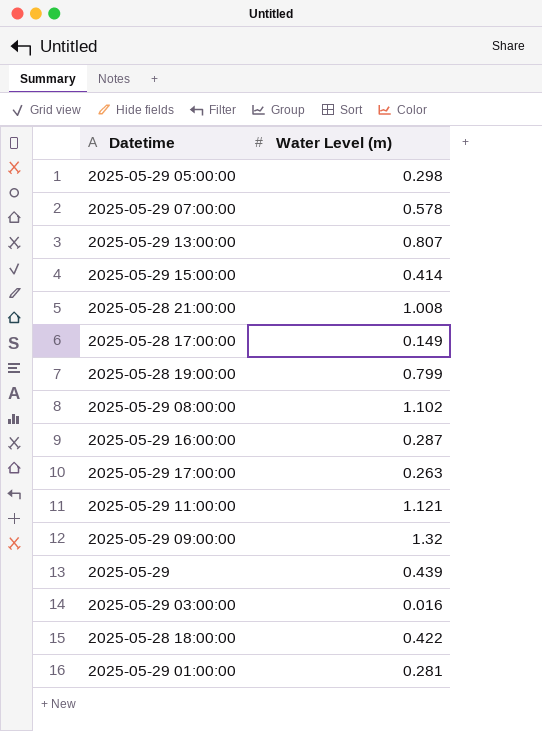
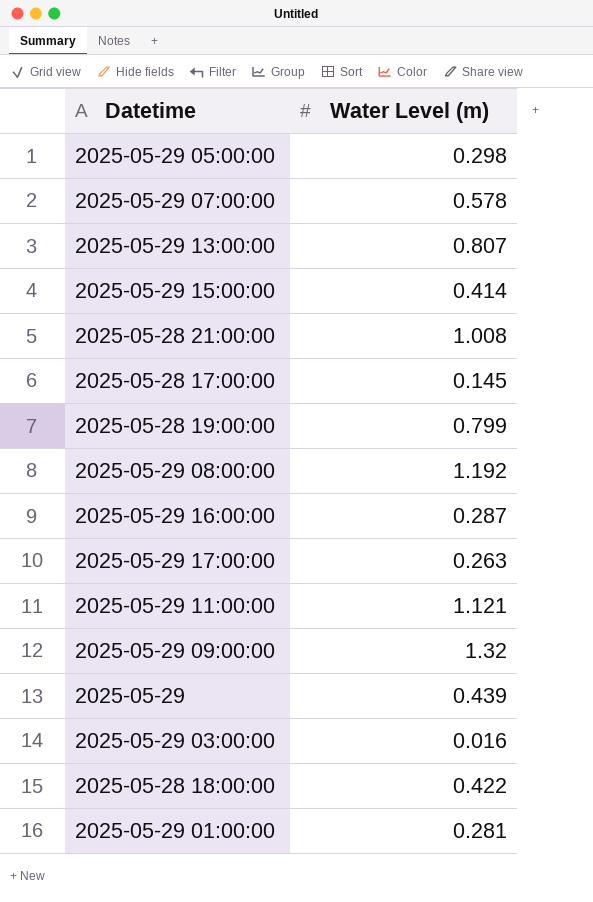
2025-05-28 17:00:00 | Water Level (m): 0.149 -> 0.145
2025-05-29 08:00:00 | Water Level (m): 1.102 -> 1.192

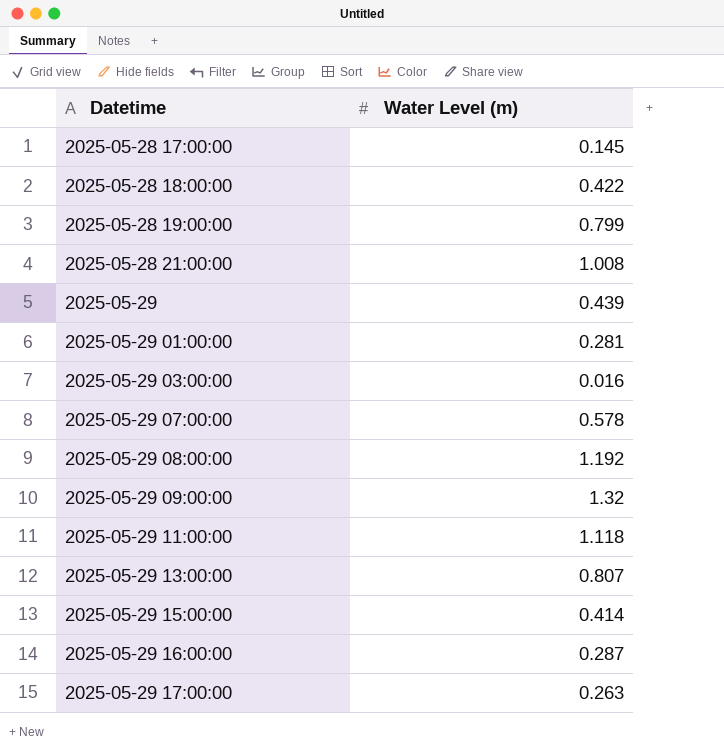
row order: none -> Datetime ascending
row 2025-05-29 05:00:00: 0.298 -> none
2025-05-29 11:00:00 | Water Level (m): 1.121 -> 1.118

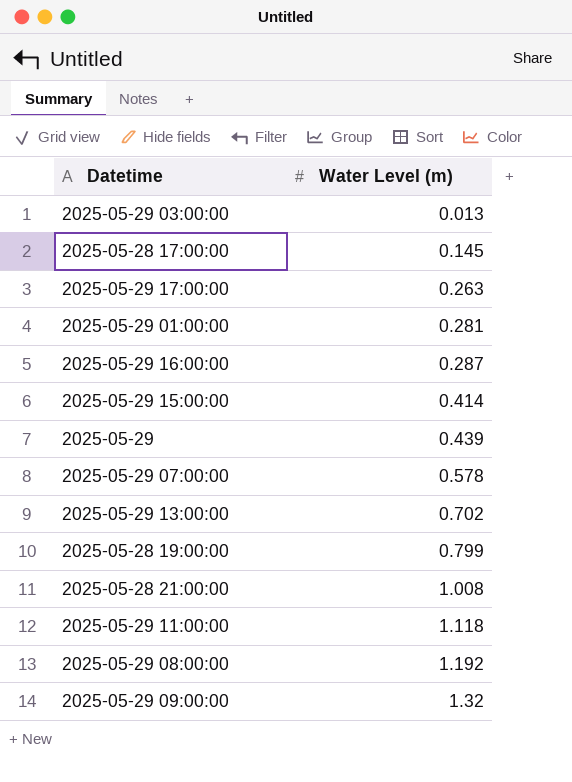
row order: Datetime ascending -> Water Level (m) ascending
row 2025-05-28 18:00:00: 0.422 -> none
2025-05-29 03:00:00 | Water Level (m): 0.016 -> 0.013
2025-05-29 13:00:00 | Water Level (m): 0.807 -> 0.702

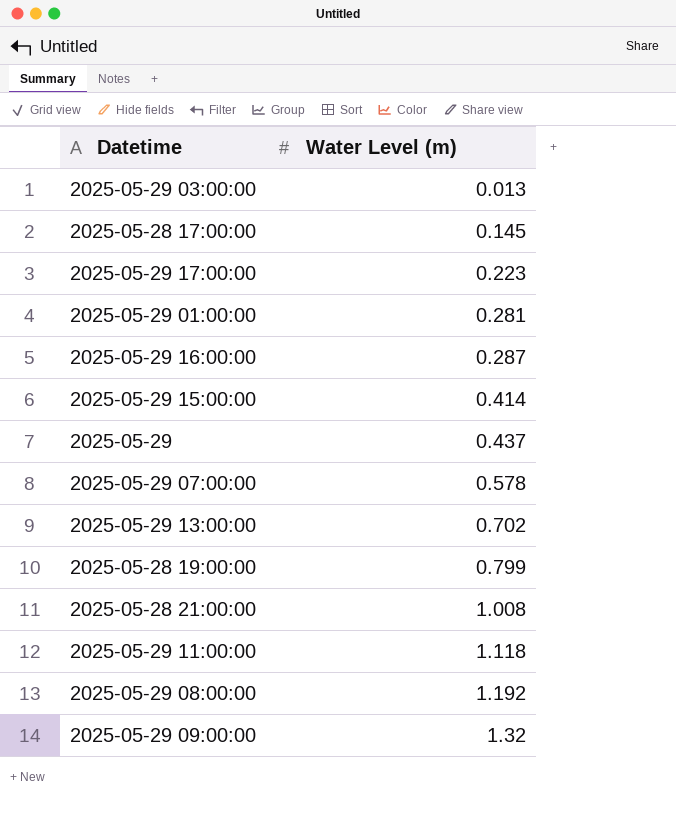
2025-05-29 17:00:00 | Water Level (m): 0.263 -> 0.223
2025-05-29 | Water Level (m): 0.439 -> 0.437

